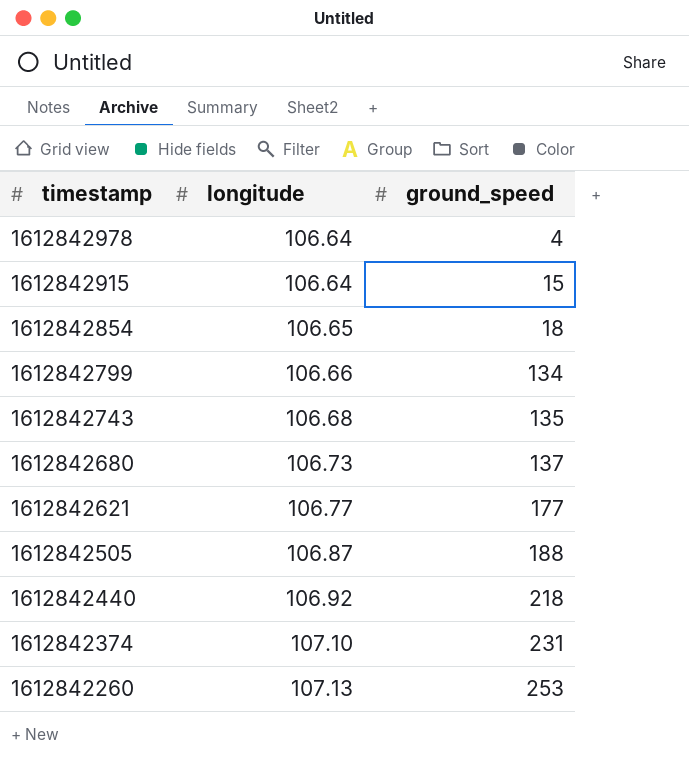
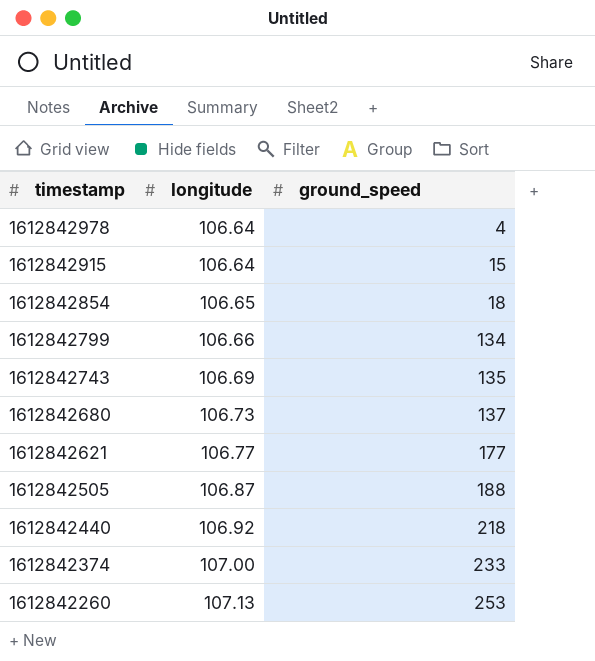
1612842743 | longitude: 106.68 -> 106.69
1612842374 | longitude: 107.10 -> 107.00
1612842374 | ground_speed: 231 -> 233

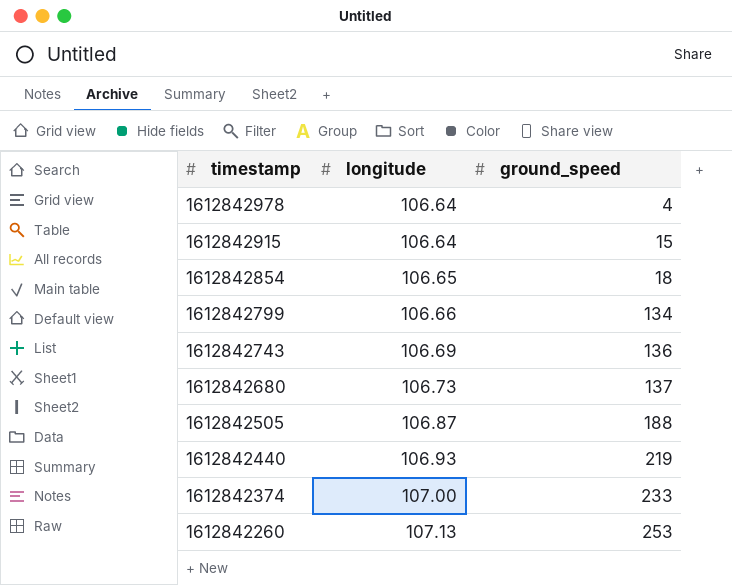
row 1612842621: 106.77 | 177 -> none
1612842743 | ground_speed: 135 -> 136
1612842440 | longitude: 106.92 -> 106.93
1612842440 | ground_speed: 218 -> 219

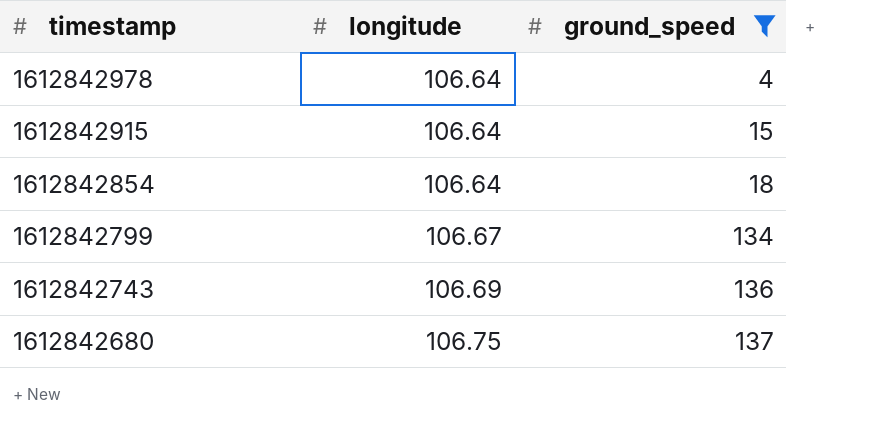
filter: none -> ground_speed <= 137
1612842854 | longitude: 106.65 -> 106.64
1612842799 | longitude: 106.66 -> 106.67
1612842680 | longitude: 106.73 -> 106.75

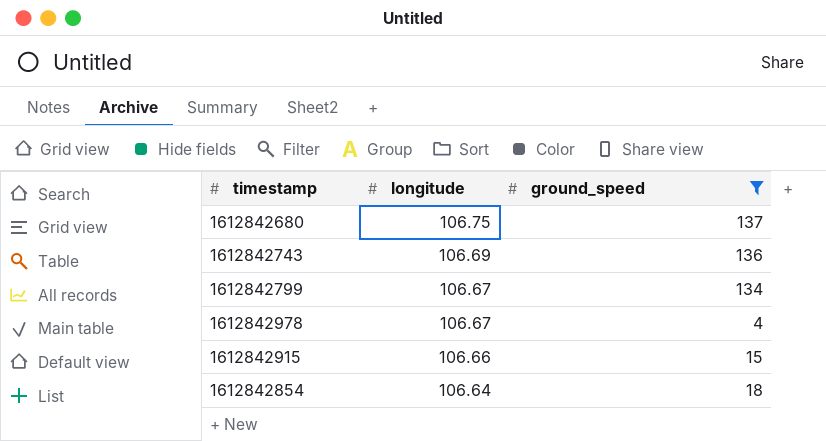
row order: timestamp descending -> longitude descending
1612842978 | longitude: 106.64 -> 106.67
1612842915 | longitude: 106.64 -> 106.66

